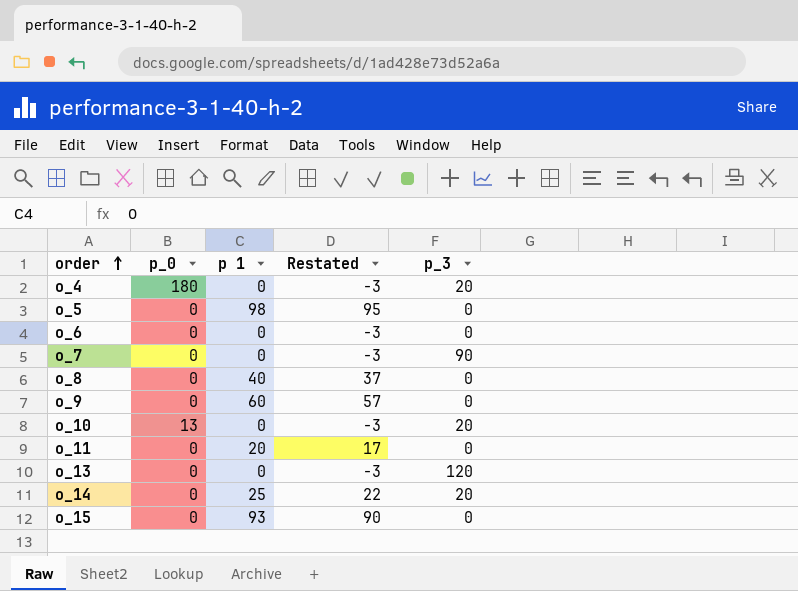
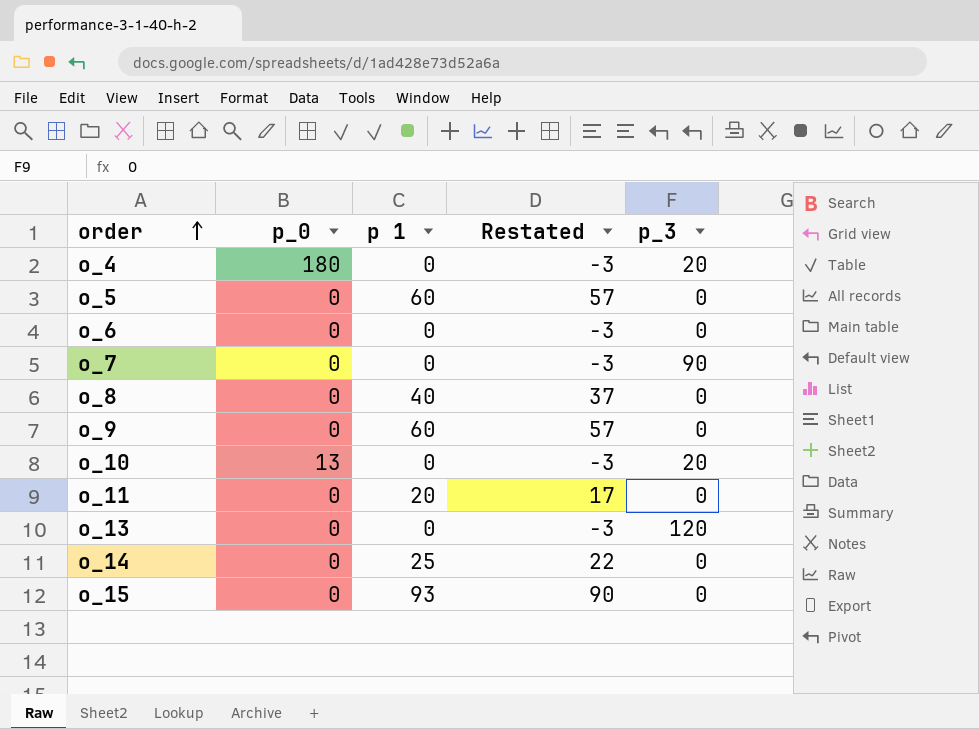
o_5 | p 1: 98 -> 60
o_5 | Restated: 95 -> 57
o_14 | p_3: 20 -> 0

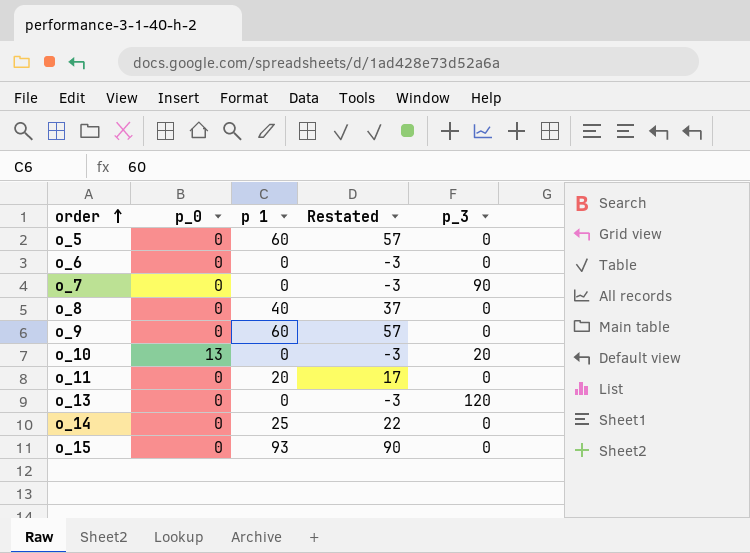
row o_4: 180 | 0 | -3 | 20 -> none

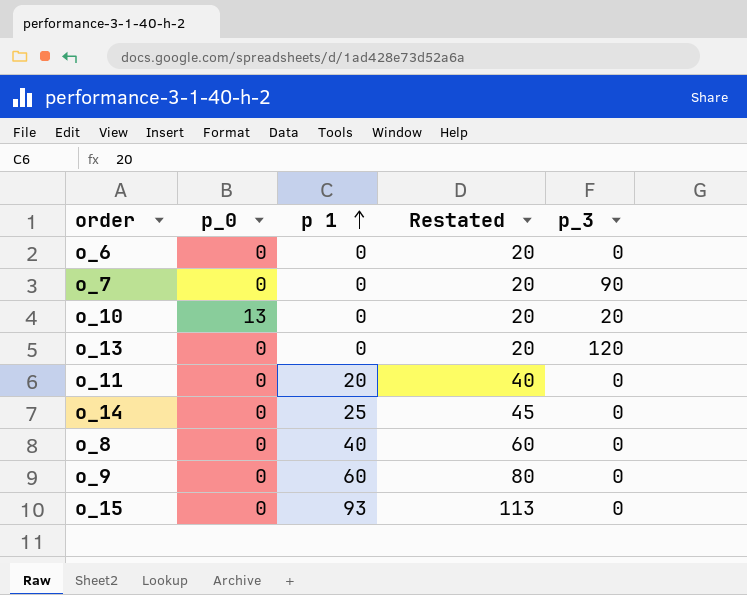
row order: order ascending -> p 1 ascending
column Restated | formula: [p 1] - 3 -> [p 1] + 20
row o_5: 0 | 60 | 57 | 0 -> none

